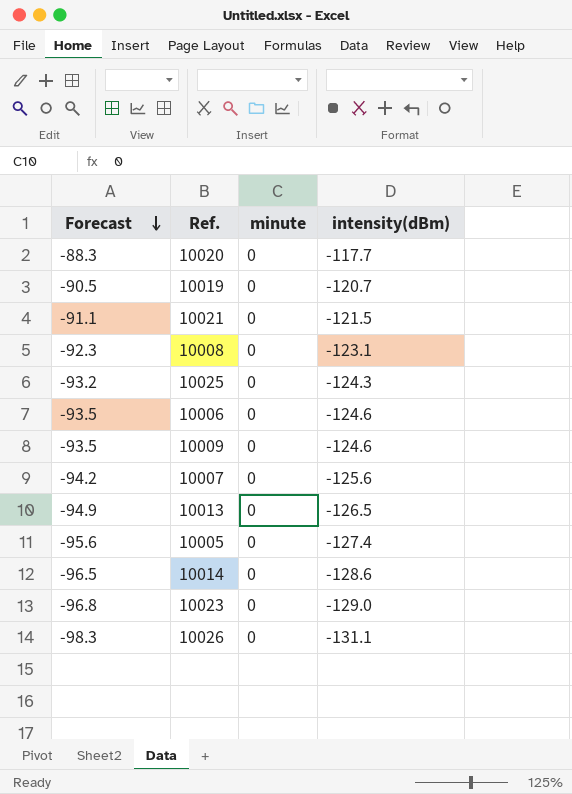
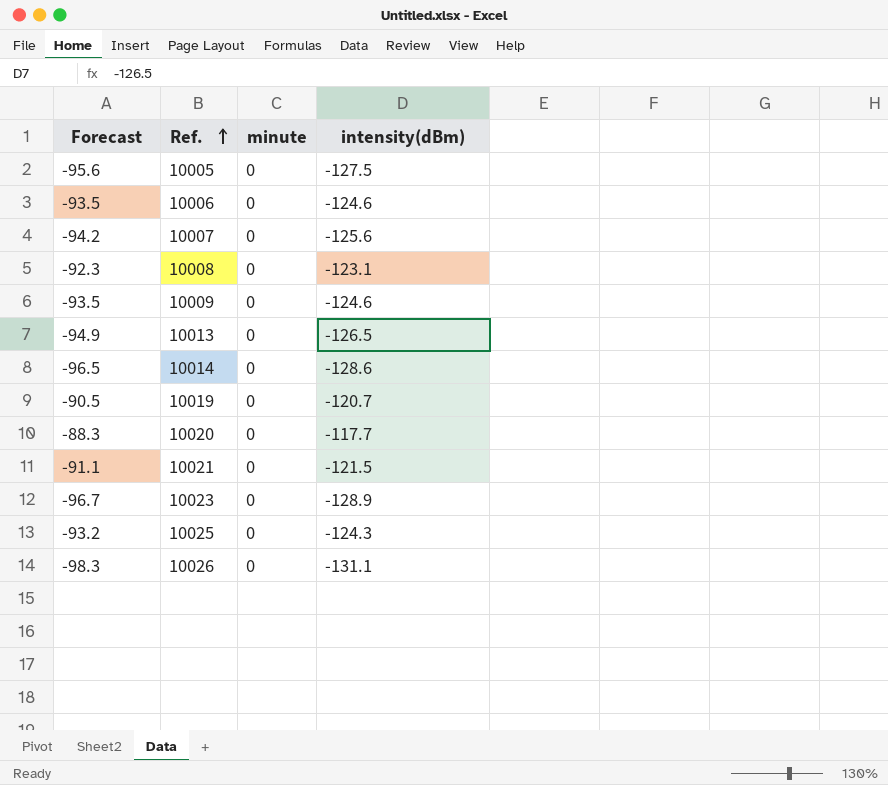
row order: Forecast descending -> Ref. ascending
10005 | intensity(dBm): -127.4 -> -127.5
10023 | Forecast: -96.8 -> -96.7
10023 | intensity(dBm): -129.0 -> -128.9

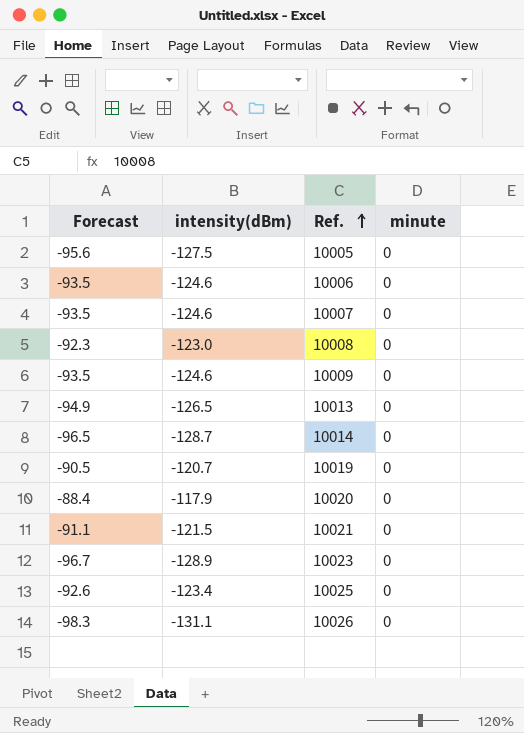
column intensity(dBm) | position: 4 -> 2
10007 | Forecast: -94.2 -> -93.5
10007 | intensity(dBm): -125.6 -> -124.6
10008 | intensity(dBm): -123.1 -> -123.0
10014 | intensity(dBm): -128.6 -> -128.7
10020 | Forecast: -88.3 -> -88.4
10020 | intensity(dBm): -117.7 -> -117.9
10025 | Forecast: -93.2 -> -92.6
10025 | intensity(dBm): -124.3 -> -123.4

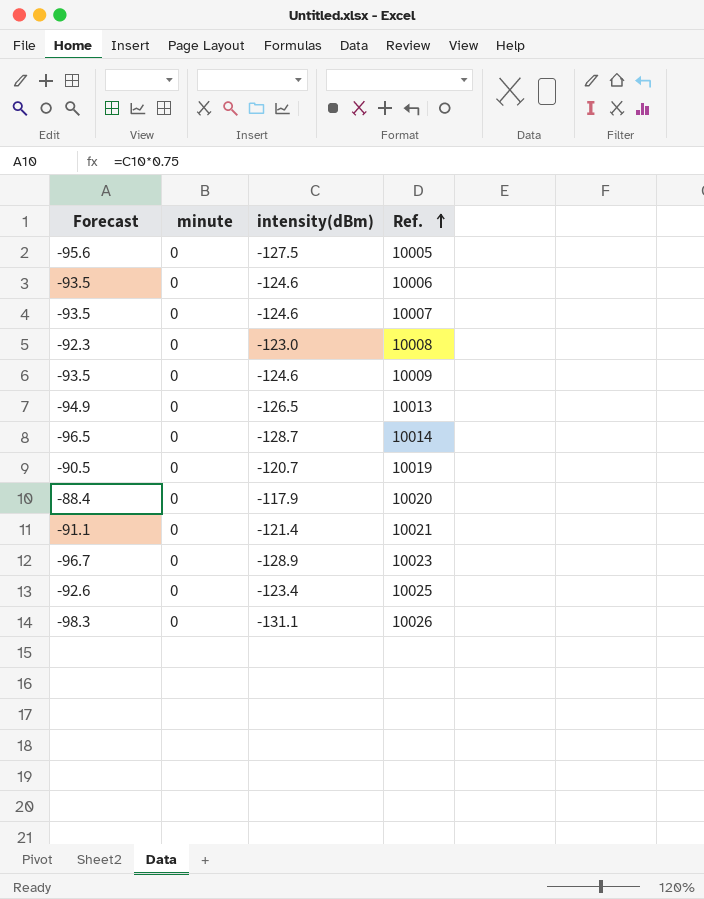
column minute | position: 4 -> 2
10021 | intensity(dBm): -121.5 -> -121.4

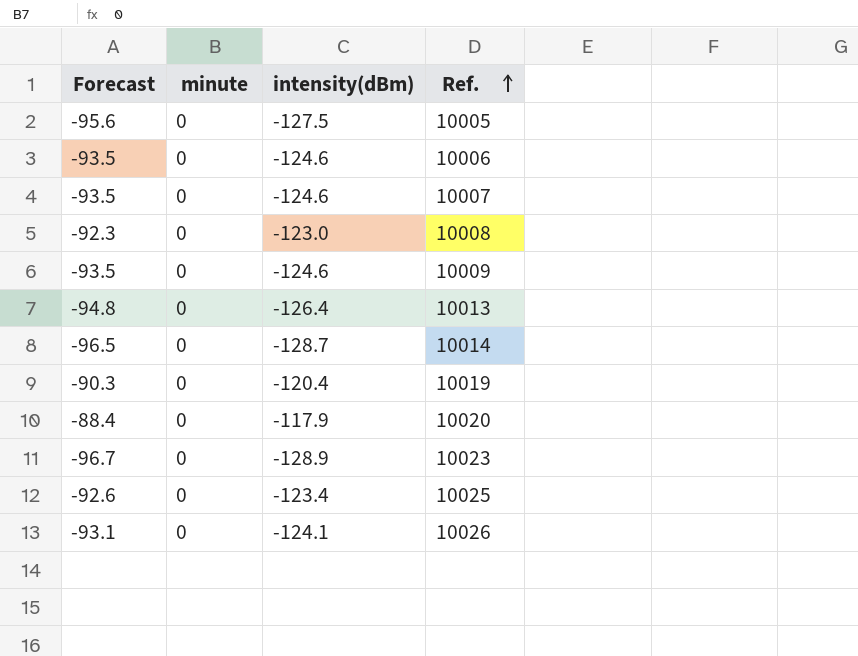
row 10021: -91.1 | 0 | -121.4 -> none
10013 | Forecast: -94.9 -> -94.8
10013 | intensity(dBm): -126.5 -> -126.4
10019 | Forecast: -90.5 -> -90.3
10019 | intensity(dBm): -120.7 -> -120.4
10026 | Forecast: -98.3 -> -93.1
10026 | intensity(dBm): -131.1 -> -124.1

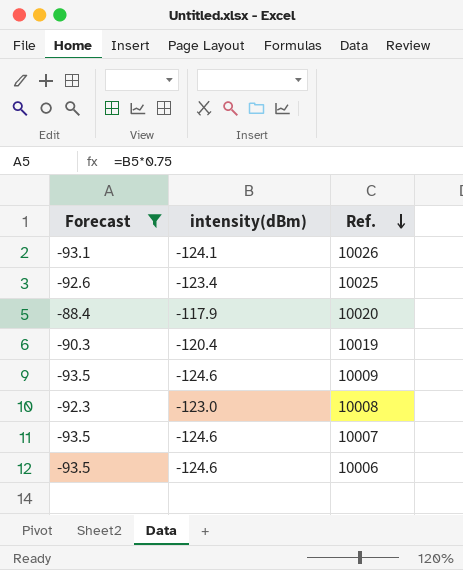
filter: none -> Forecast >= -93.5
row order: Ref. ascending -> Ref. descending
column minute | position: 2 -> none

